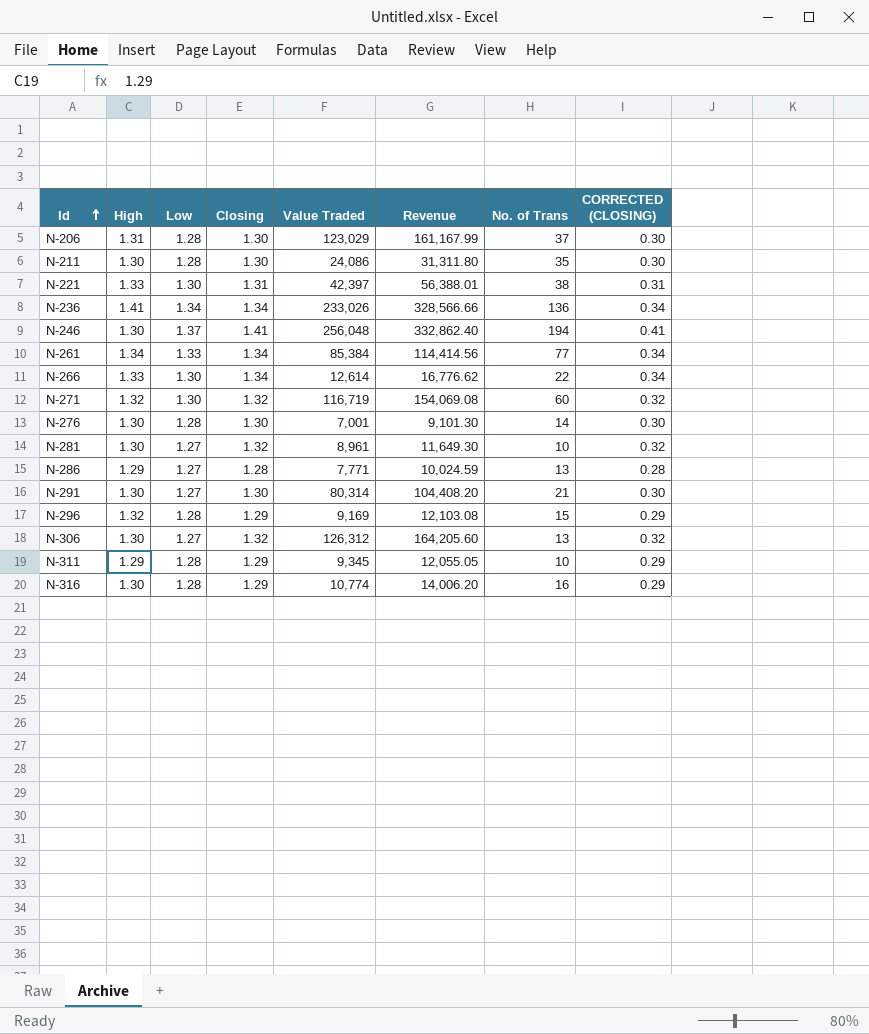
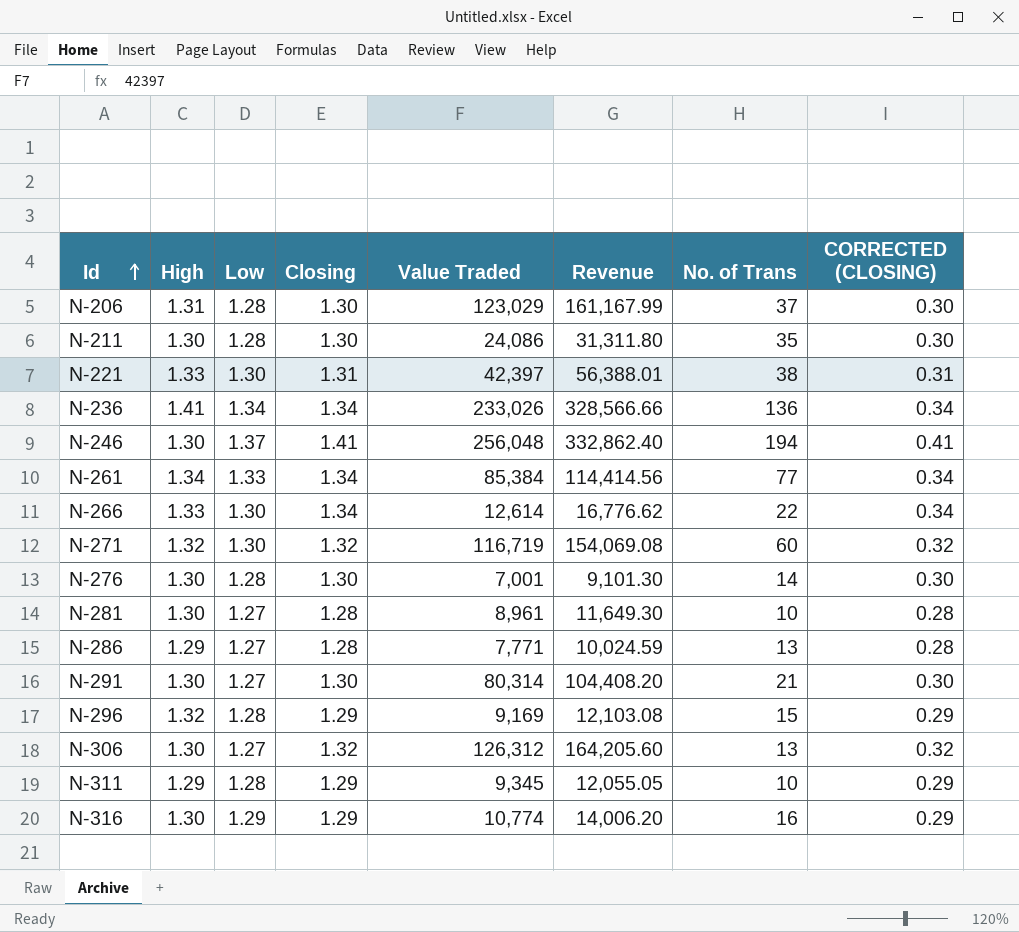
N-281 | Closing: 1.32 -> 1.28
N-281 | CORRECTED (CLOSING): 0.32 -> 0.28
N-316 | Low: 1.28 -> 1.29

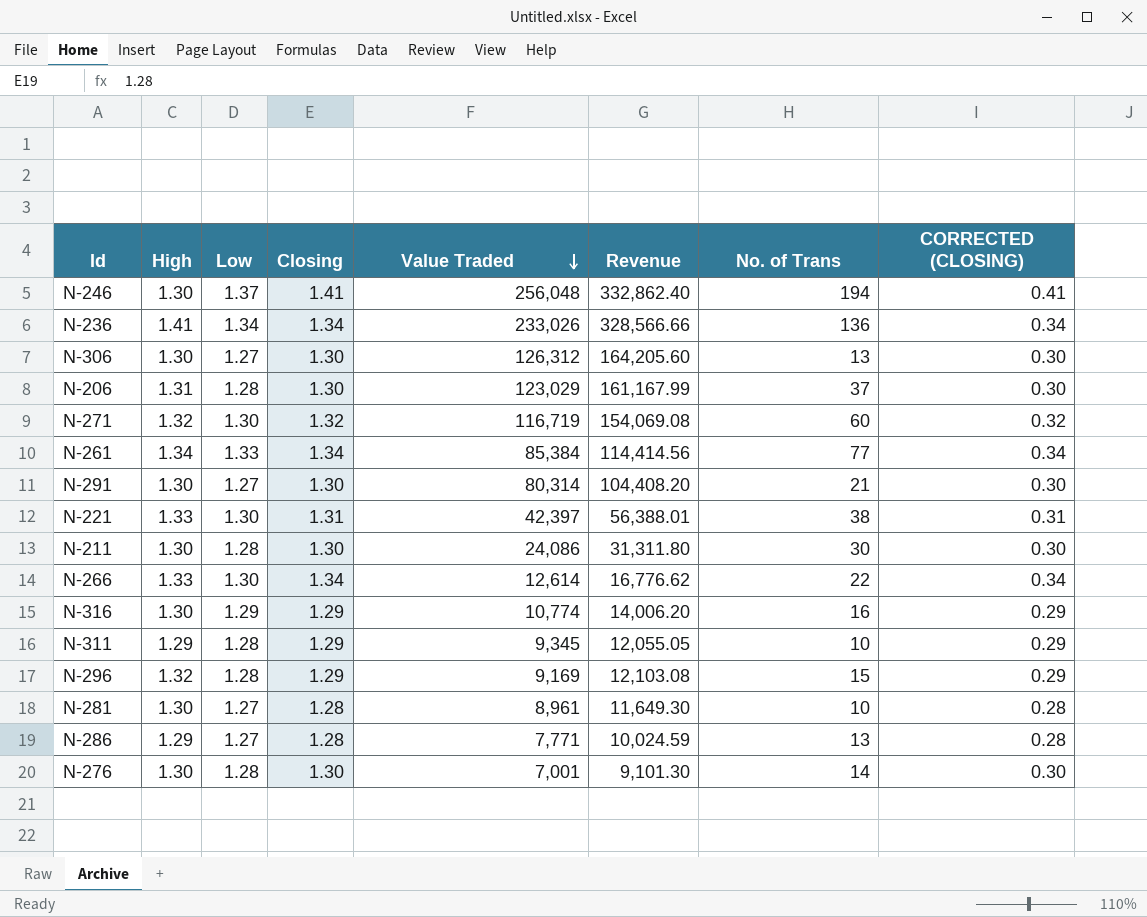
row order: Id ascending -> Value Traded descending
N-306 | Closing: 1.32 -> 1.30
N-306 | CORRECTED (CLOSING): 0.32 -> 0.30
N-211 | No. of Trans: 35 -> 30

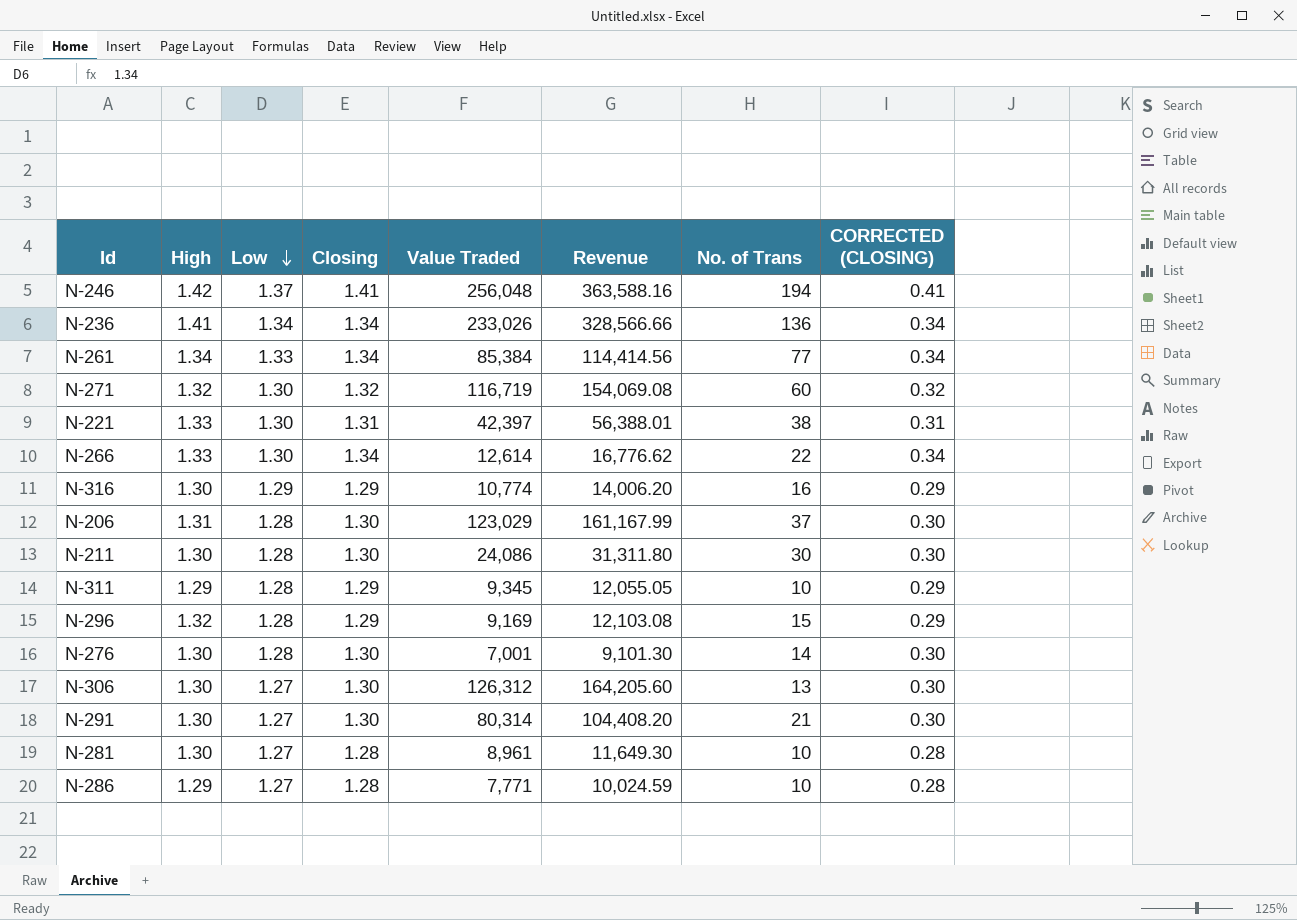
row order: Value Traded descending -> Low descending
N-246 | High: 1.30 -> 1.42
N-246 | Revenue: 332,862.40 -> 363,588.16
N-286 | No. of Trans: 13 -> 10

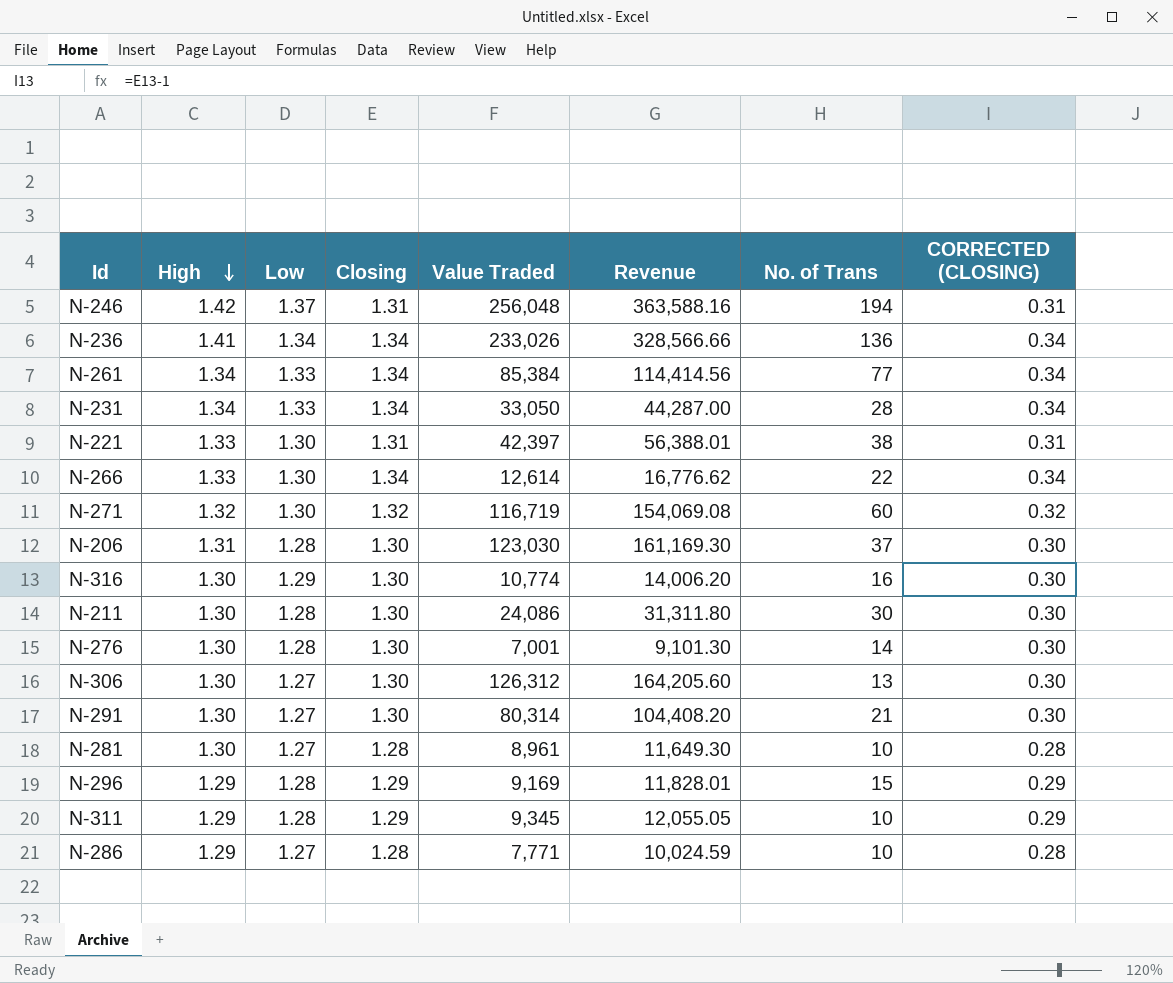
row order: Low descending -> High descending
N-246 | Closing: 1.41 -> 1.31
N-246 | CORRECTED (CLOSING): 0.41 -> 0.31
row N-231: none -> 1.34 | 1.33 | 1.34 | 33,050 | 44,287.00 | 28 | 0.34
N-206 | Value Traded: 123,029 -> 123,030
N-206 | Revenue: 161,167.99 -> 161,169.30
N-316 | Closing: 1.29 -> 1.30
N-316 | CORRECTED (CLOSING): 0.29 -> 0.30
N-296 | High: 1.32 -> 1.29
N-296 | Revenue: 12,103.08 -> 11,828.01

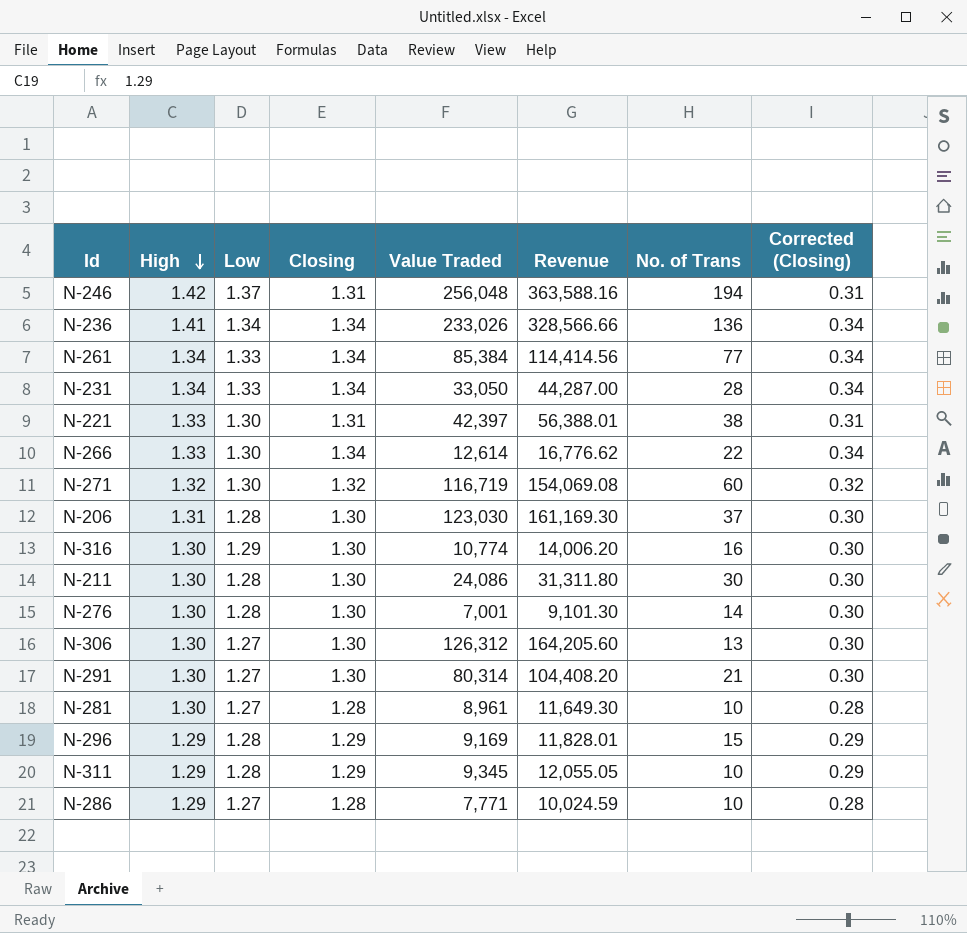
column name: CORRECTED (CLOSING) -> Corrected (Closing)

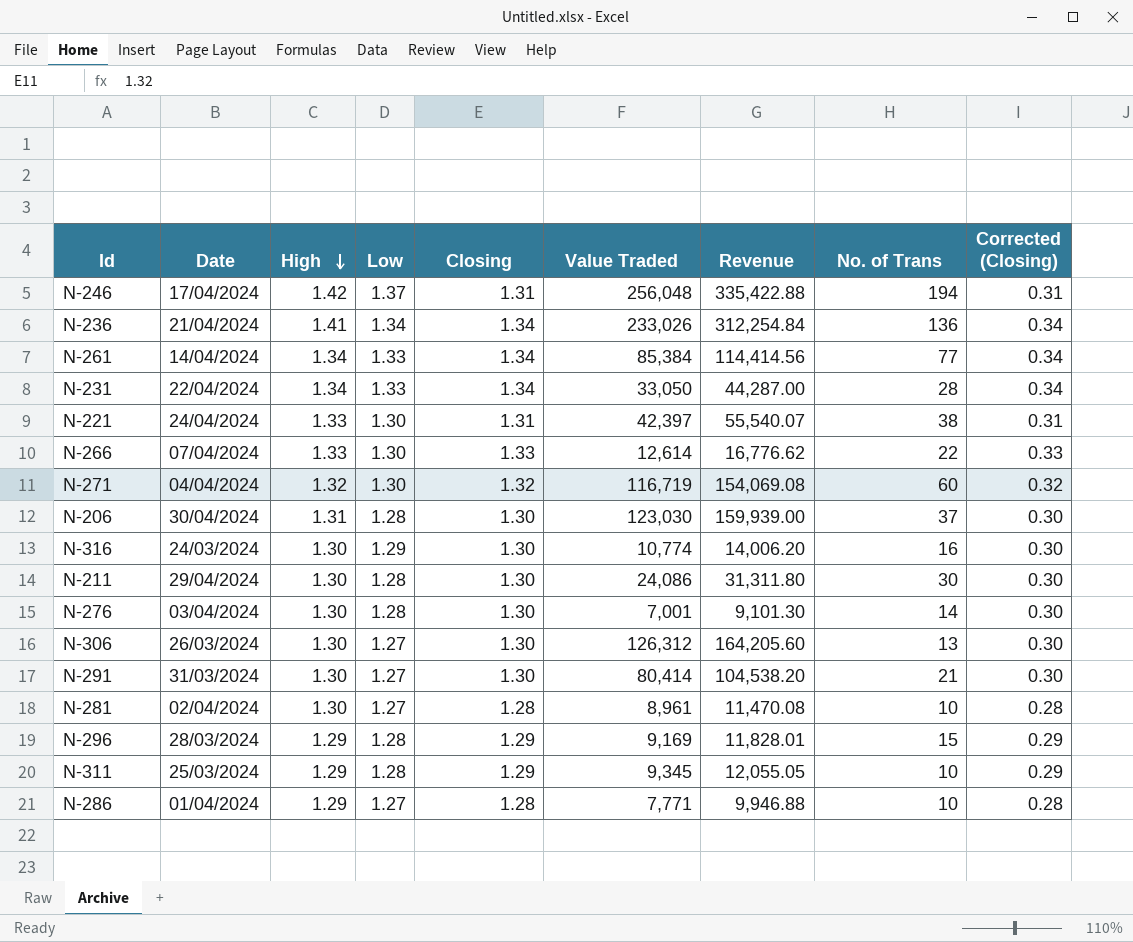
column Date | position: none -> 2
column Revenue | formula: [High] * [Value Traded] -> [Closing] * [Value Traded]
N-266 | Closing: 1.34 -> 1.33
N-266 | Corrected (Closing): 0.34 -> 0.33
N-291 | Value Traded: 80,314 -> 80,414

